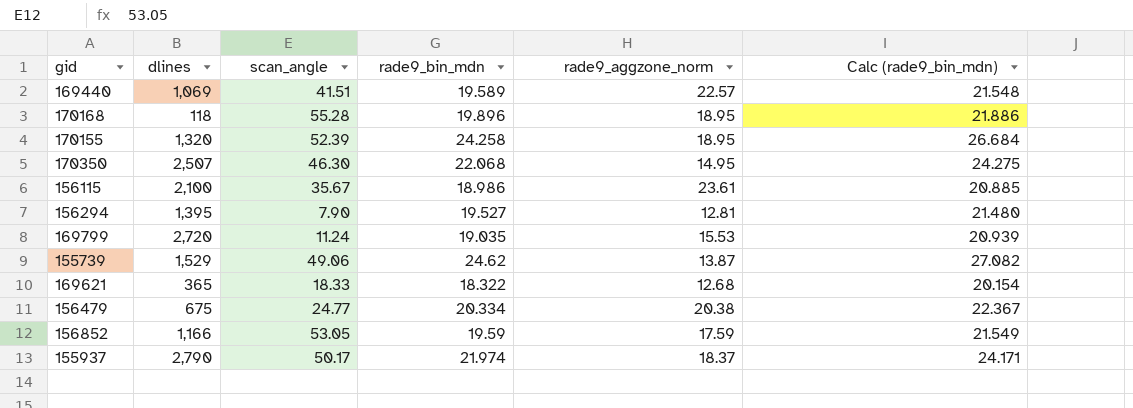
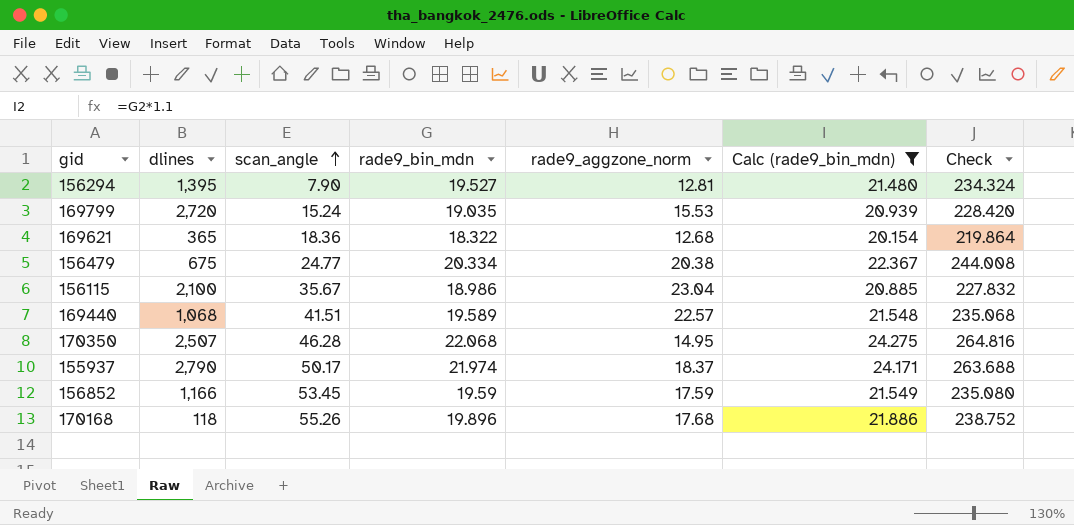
filter: none -> Calc (rade9_bin_mdn) <= 24.275
row order: none -> scan_angle ascending
column Check | formula: none -> [rade9_bin_mdn] * 12
169799 | scan_angle: 11.24 -> 15.24
169621 | scan_angle: 18.33 -> 18.36
156115 | rade9_aggzone_norm: 23.61 -> 23.04
169440 | dlines: 1,069 -> 1,068
170350 | scan_angle: 46.30 -> 46.28
156852 | scan_angle: 53.05 -> 53.45
170168 | scan_angle: 55.28 -> 55.26
170168 | rade9_aggzone_norm: 18.95 -> 17.68

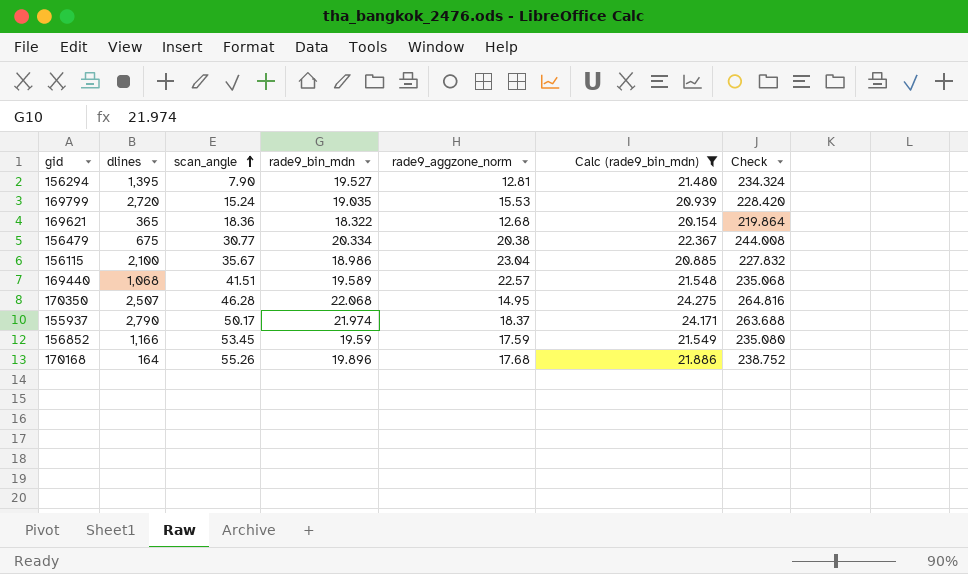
156479 | scan_angle: 24.77 -> 30.77
170168 | dlines: 118 -> 164

